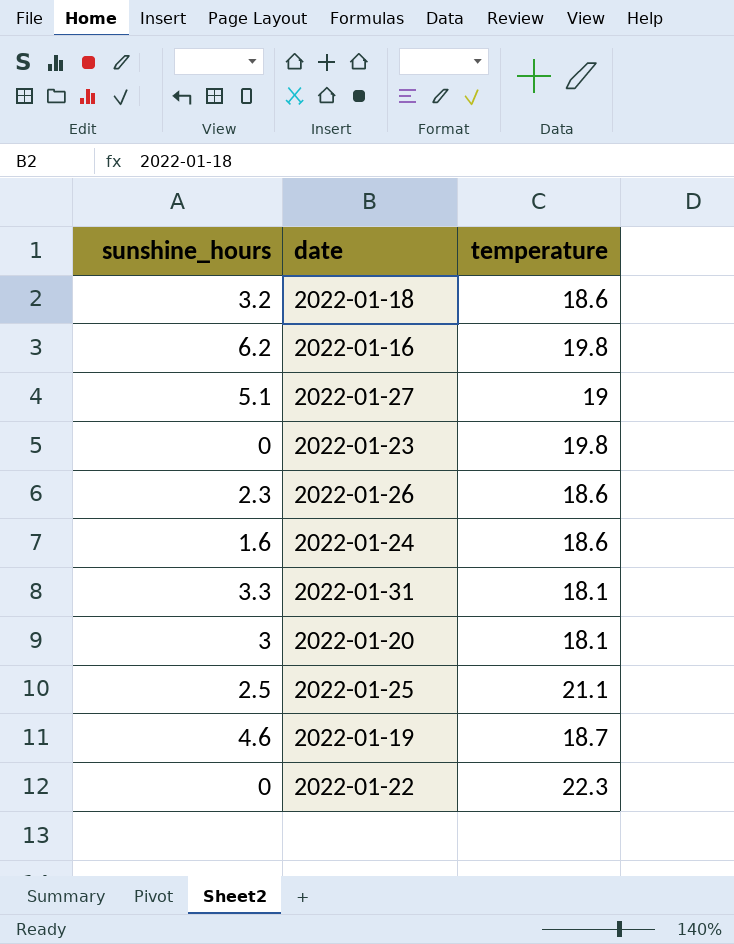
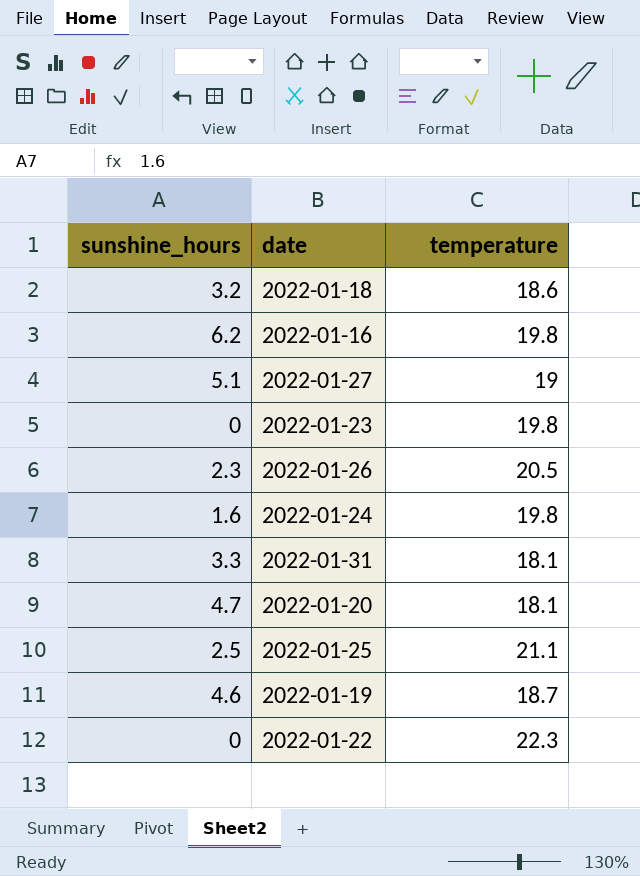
2022-01-26 | temperature: 18.6 -> 20.5
2022-01-24 | temperature: 18.6 -> 19.8
2022-01-20 | sunshine_hours: 3 -> 4.7

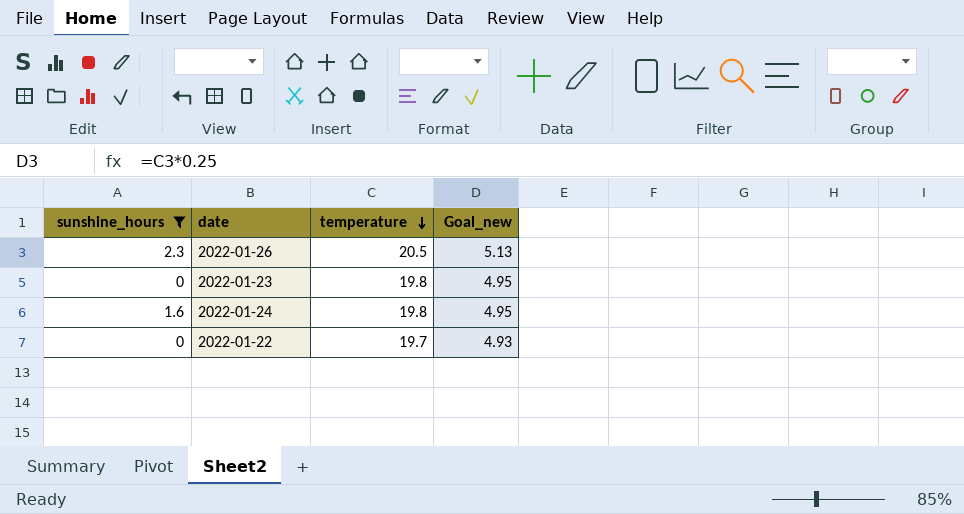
filter: none -> sunshine_hours <= 2.3
row order: none -> temperature descending
column Goal_new | formula: none -> [temperature] * 0.25
2022-01-22 | temperature: 22.3 -> 19.7

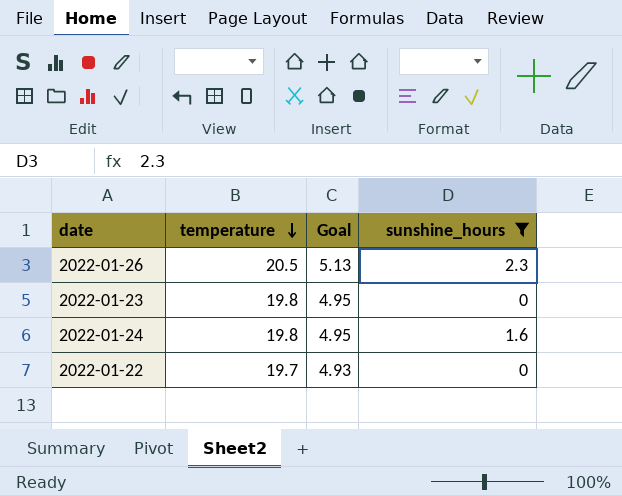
column name: Goal_new -> Goal
column sunshine_hours | position: 1 -> 4

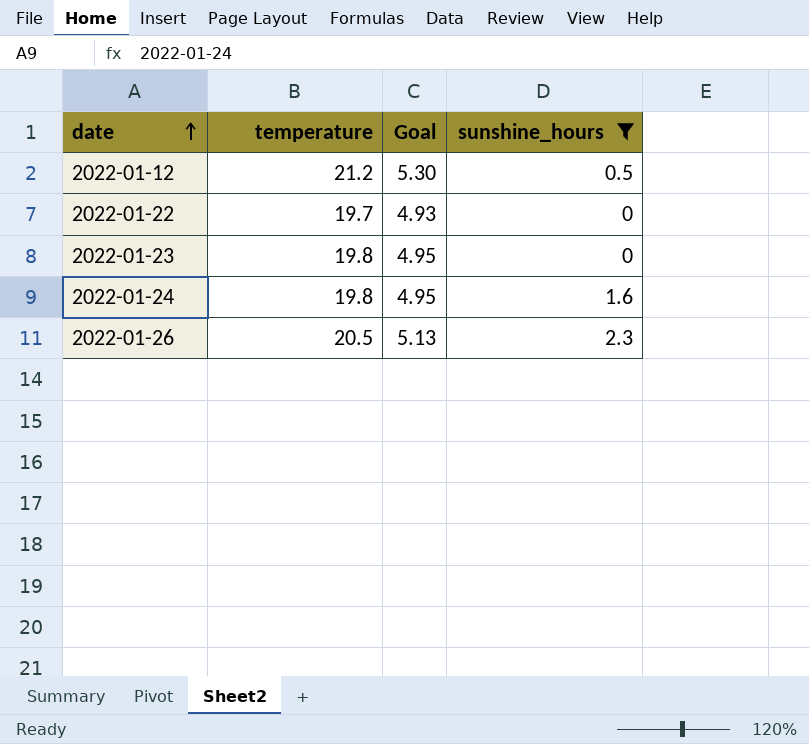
row order: temperature descending -> date ascending
row 2022-01-12: none -> 21.2 | 5.30 | 0.5

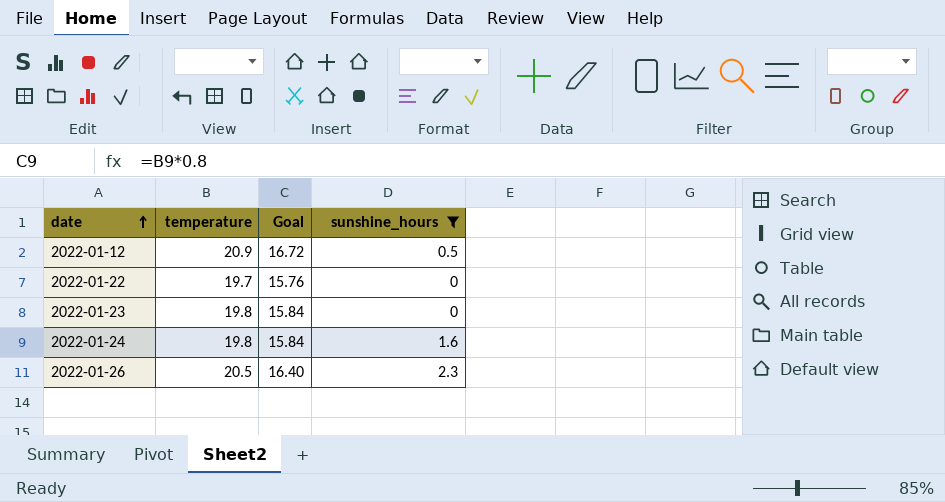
column Goal | formula: [temperature] * 0.25 -> [temperature] * 0.8
2022-01-12 | temperature: 21.2 -> 20.9

